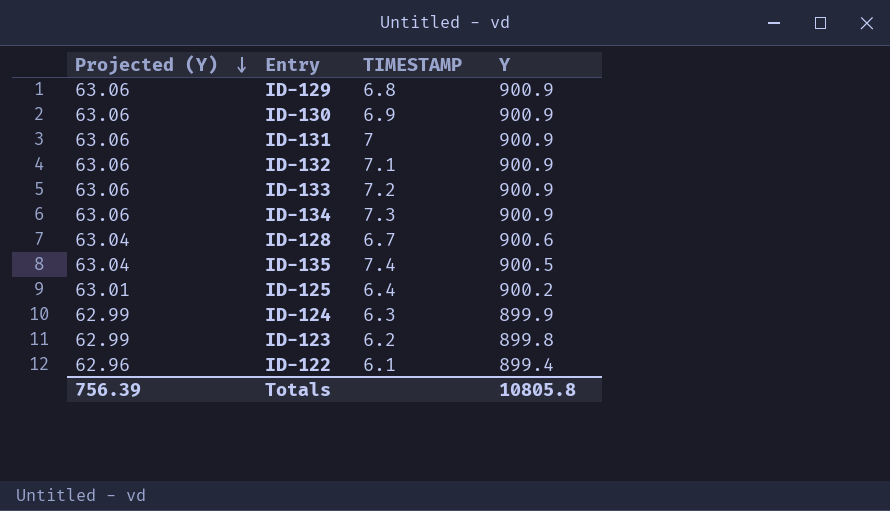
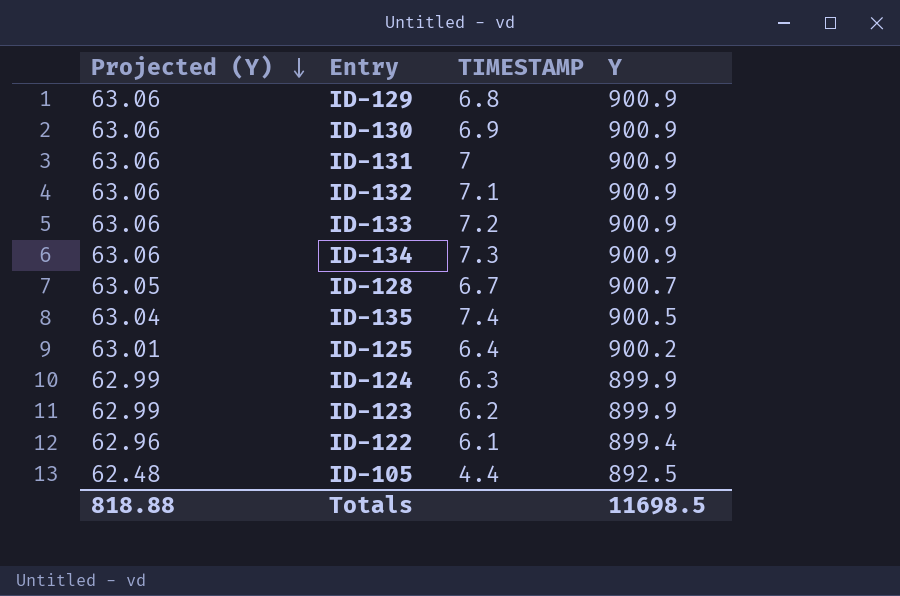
ID-128 | Projected (Y): 63.04 -> 63.05
ID-128 | Y: 900.6 -> 900.7
ID-123 | Y: 899.8 -> 899.9
row ID-105: none -> 62.48 | 4.4 | 892.5
Totals | Projected (Y): 756.39 -> 818.88
Totals | Y: 10805.8 -> 11698.5

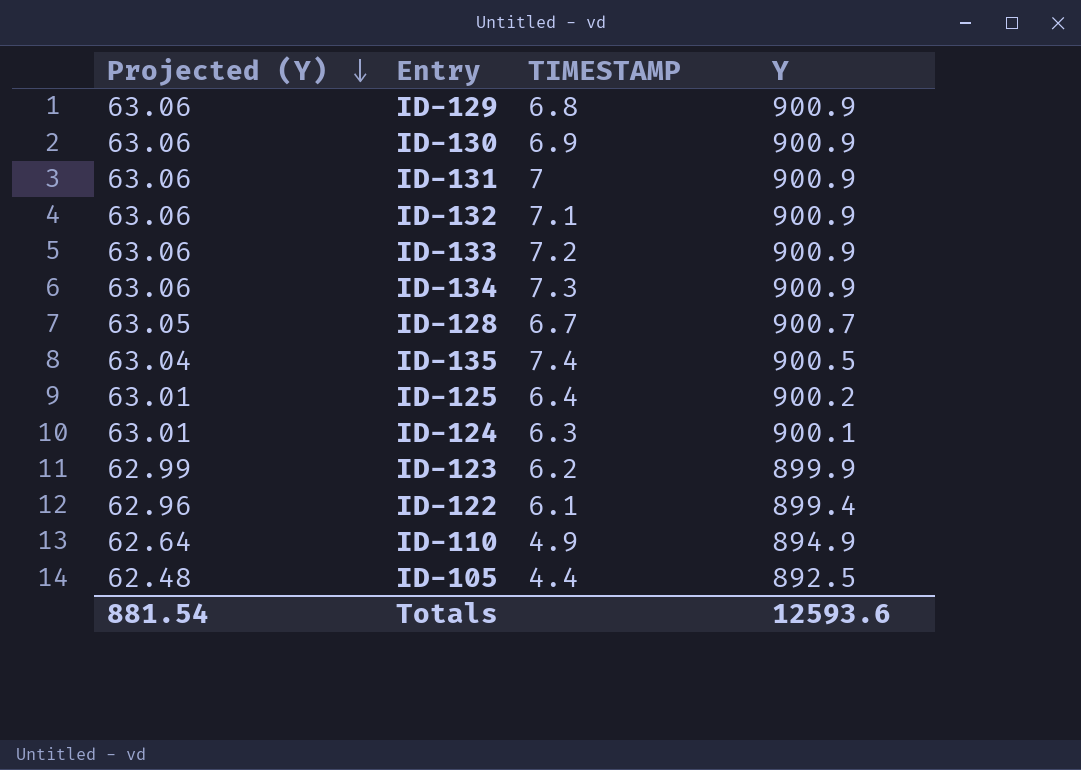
ID-124 | Projected (Y): 62.99 -> 63.01
ID-124 | Y: 899.9 -> 900.1
row ID-110: none -> 62.64 | 4.9 | 894.9
Totals | Projected (Y): 818.88 -> 881.54
Totals | Y: 11698.5 -> 12593.6

